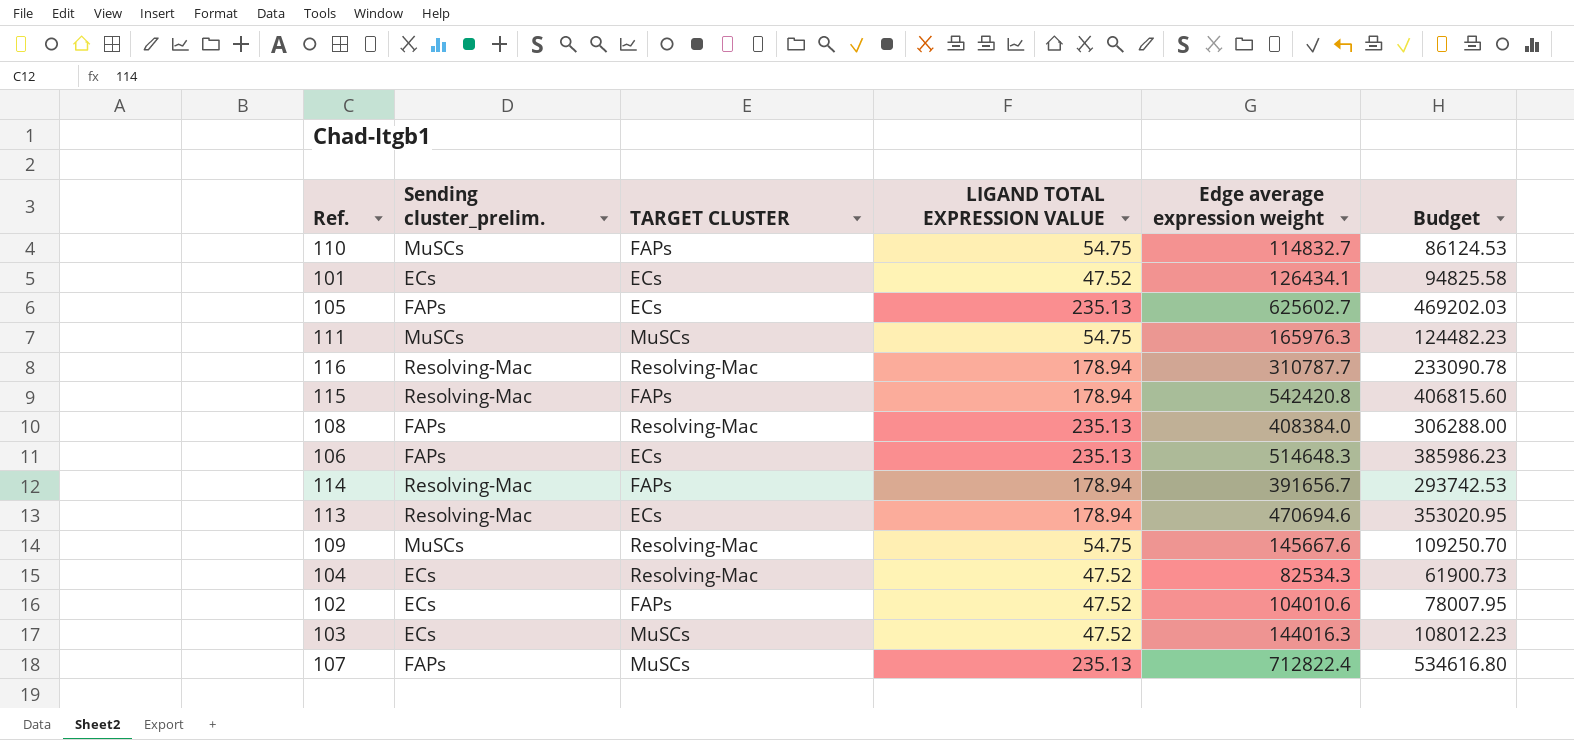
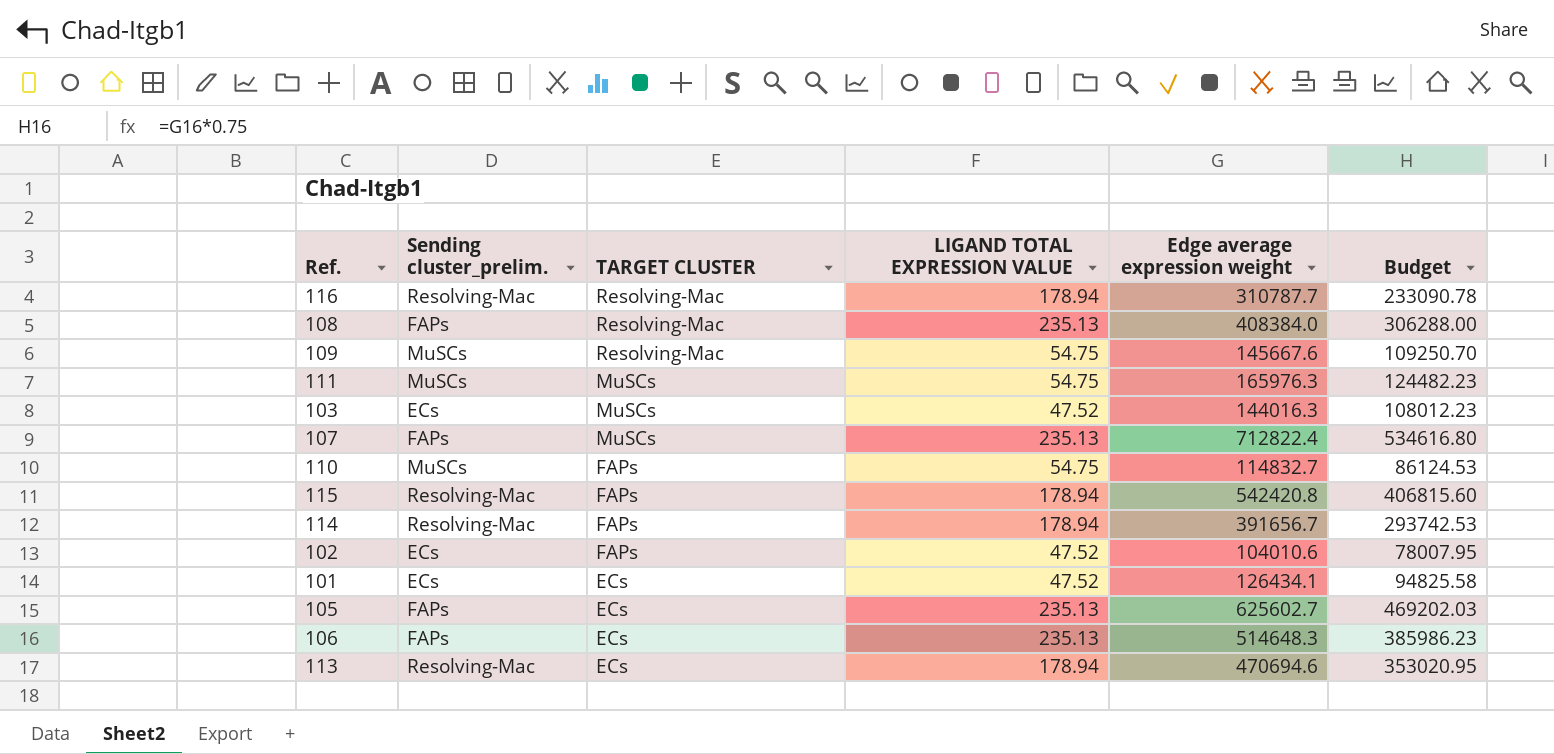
row order: none -> TARGET CLUSTER descending
row 104: ECs | Resolving-Mac | 47.52 | 82534.3 | 61900.73 -> none

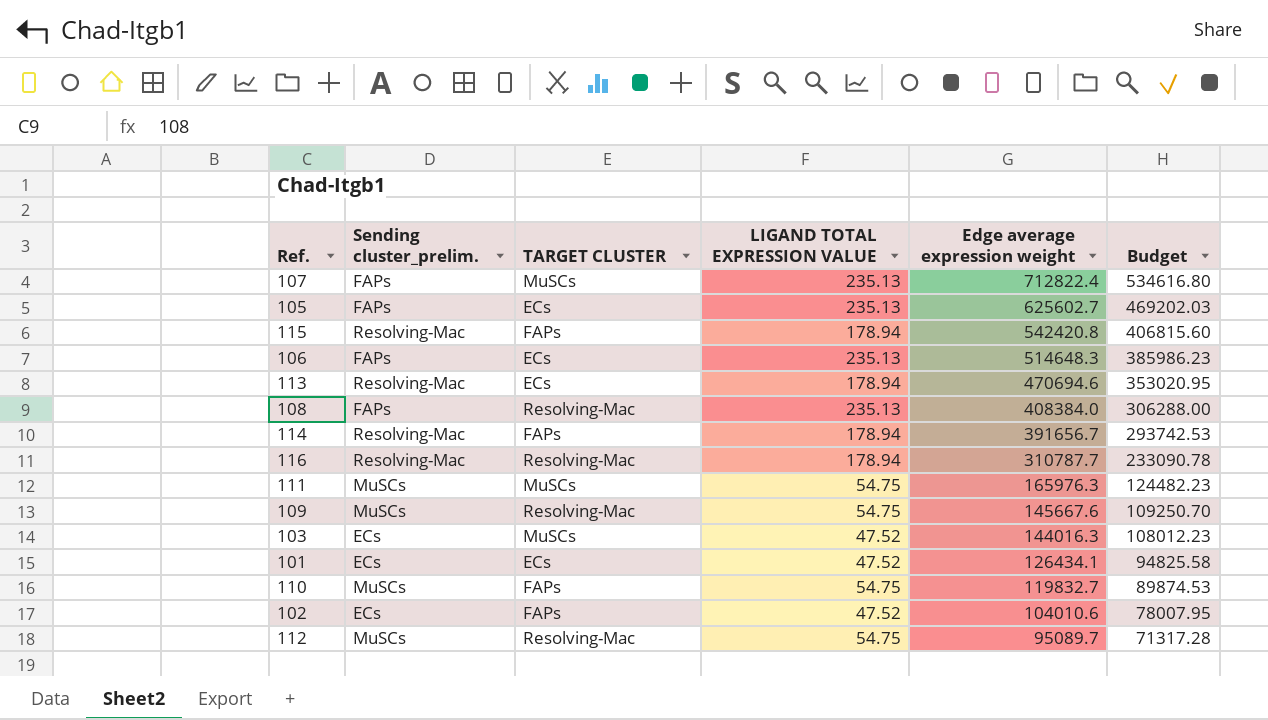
row order: TARGET CLUSTER descending -> Edge average expression weight descending
110 | Edge average expression weight: 114832.7 -> 119832.7
110 | Budget: 86124.53 -> 89874.53
row 112: none -> MuSCs | Resolving-Mac | 54.75 | 95089.7 | 71317.28

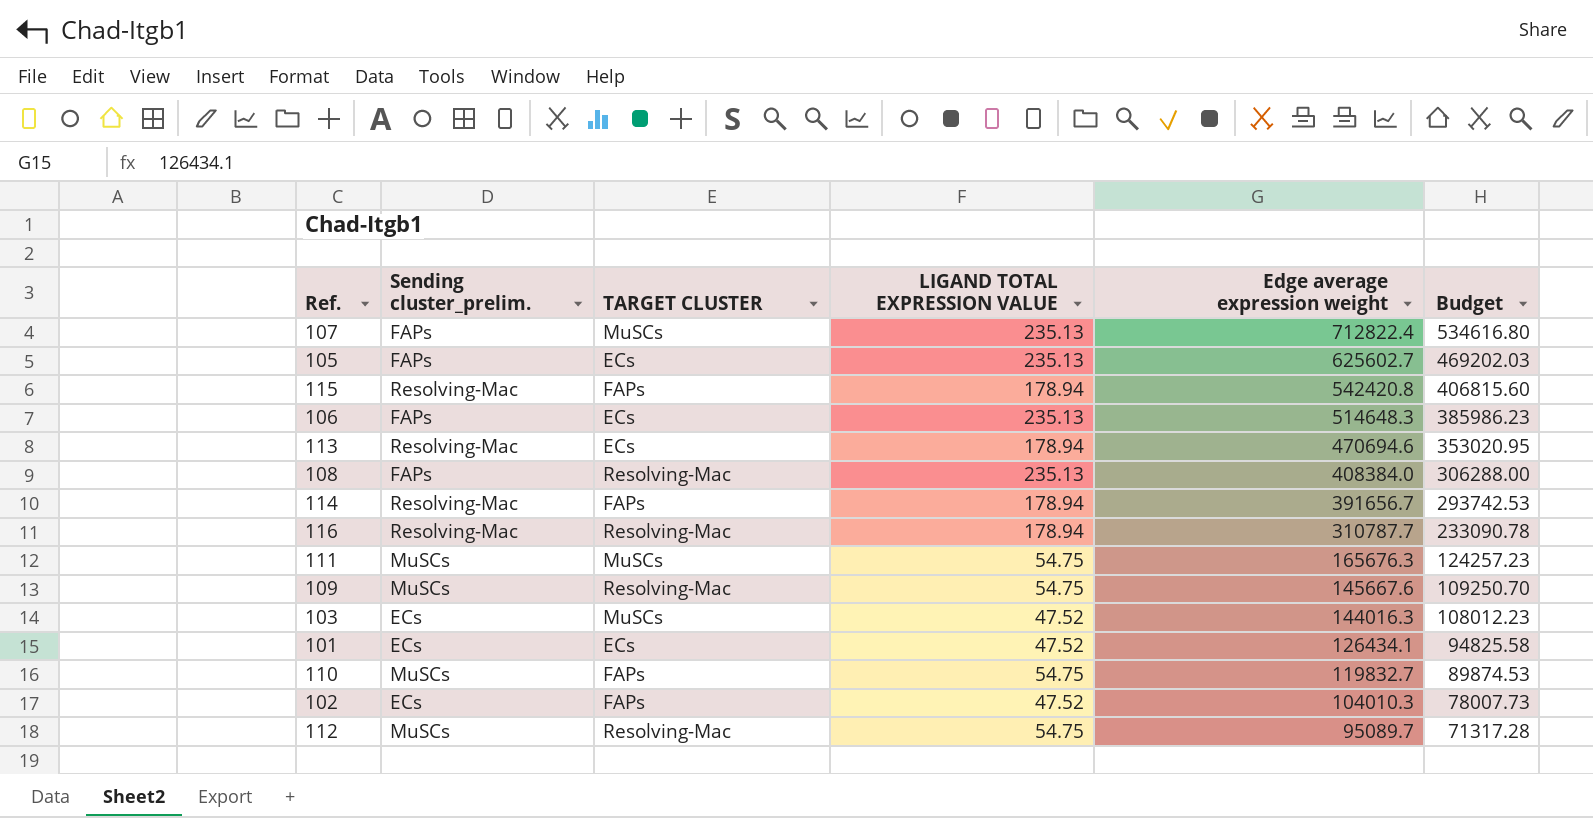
111 | Edge average expression weight: 165976.3 -> 165676.3
111 | Budget: 124482.23 -> 124257.23
102 | Edge average expression weight: 104010.6 -> 104010.3
102 | Budget: 78007.95 -> 78007.73

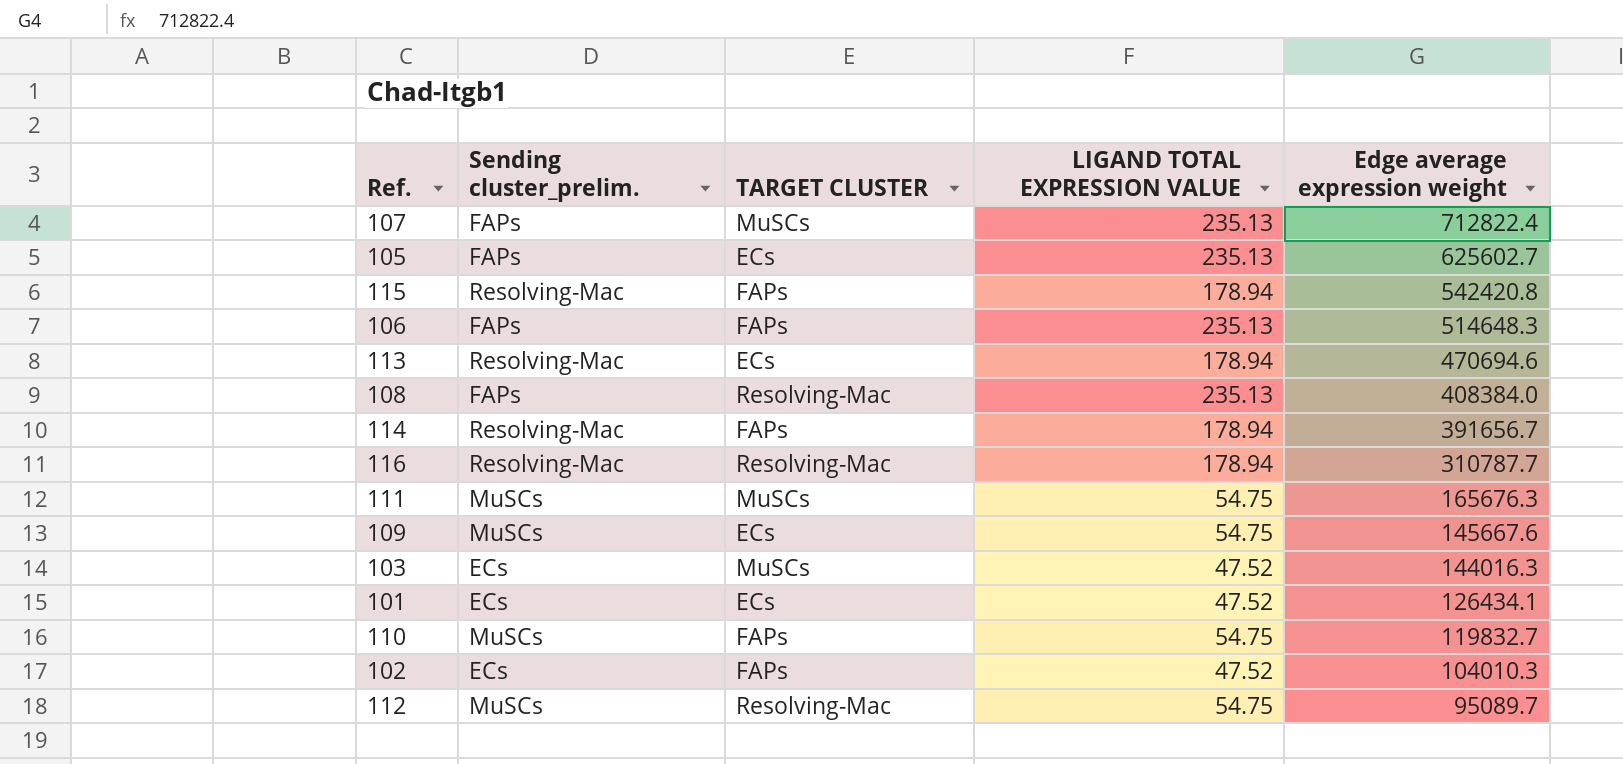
column Budget | formula: [Edge average expression weight] * 0.75 -> none
106 | TARGET CLUSTER: ECs -> FAPs
109 | TARGET CLUSTER: Resolving-Mac -> ECs

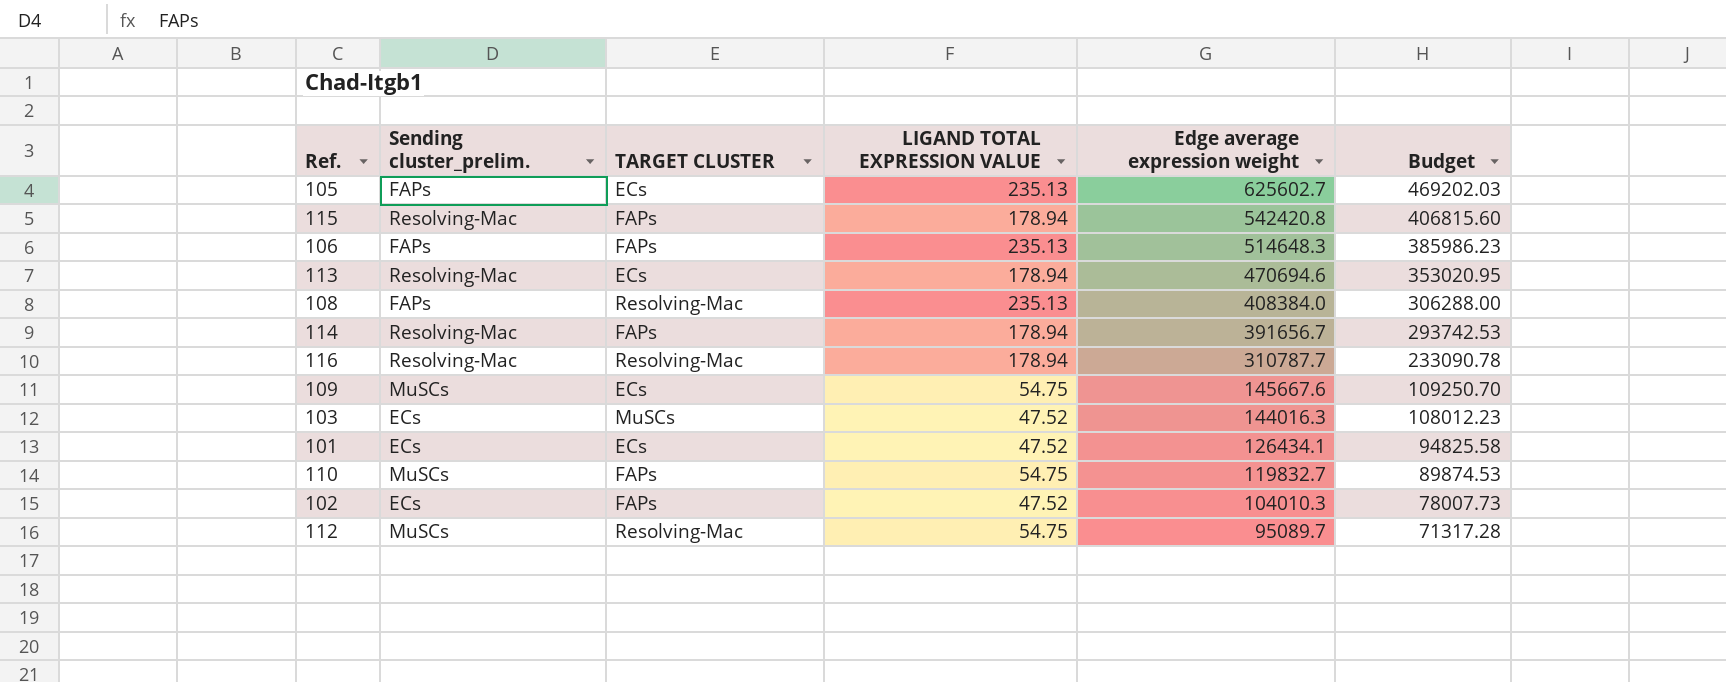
column Budget | formula: none -> [Edge average expression weight] * 0.75
row 107: FAPs | MuSCs | 235.13 | 712822.4 -> none
row 111: MuSCs | MuSCs | 54.75 | 165676.3 -> none

